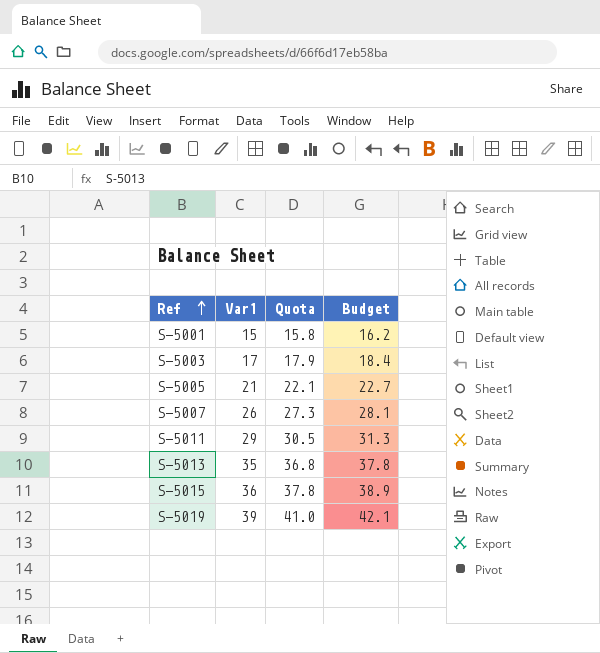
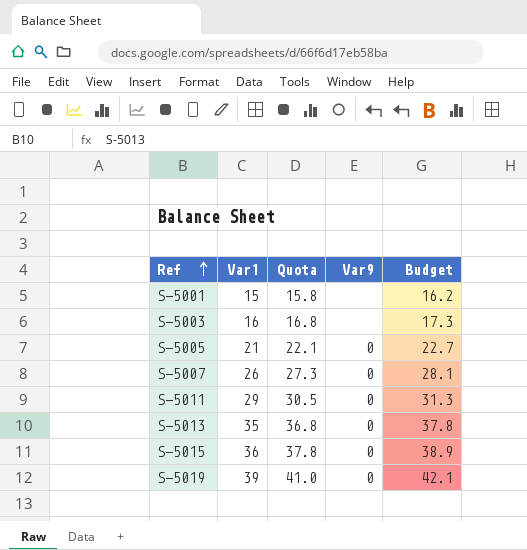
column Var9 | position: none -> 4
S-5003 | Var1: 17 -> 16
S-5003 | Quota: 17.9 -> 16.8
S-5003 | Budget: 18.4 -> 17.3

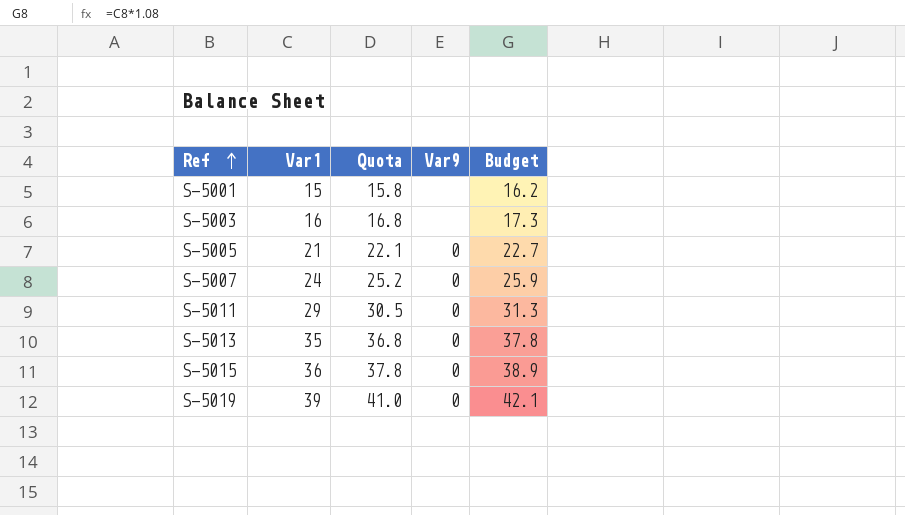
S-5007 | Var1: 26 -> 24
S-5007 | Quota: 27.3 -> 25.2
S-5007 | Budget: 28.1 -> 25.9

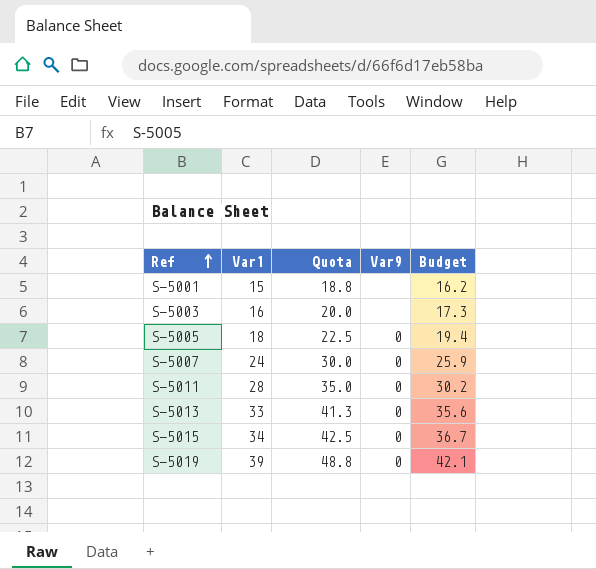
column Quota | formula: [Var1] * 1.05 -> [Var1] * 1.25
S-5005 | Var1: 21 -> 18
S-5005 | Budget: 22.7 -> 19.4
S-5011 | Var1: 29 -> 28
S-5011 | Budget: 31.3 -> 30.2
S-5013 | Var1: 35 -> 33
S-5013 | Budget: 37.8 -> 35.6
S-5015 | Var1: 36 -> 34
S-5015 | Budget: 38.9 -> 36.7

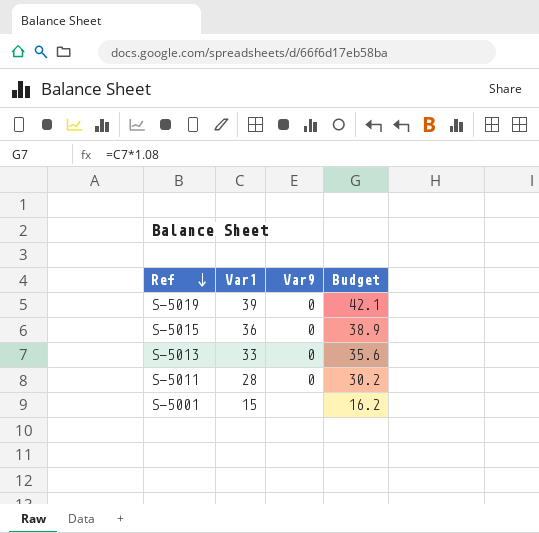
row order: Ref ascending -> Ref descending
column Quota | formula: [Var1] * 1.25 -> none
row S-5003: 16 | 20.0 | none | 17.3 -> none
row S-5005: 18 | 22.5 | 0 | 19.4 -> none
row S-5007: 24 | 30.0 | 0 | 25.9 -> none
S-5015 | Var1: 34 -> 36
S-5015 | Budget: 36.7 -> 38.9

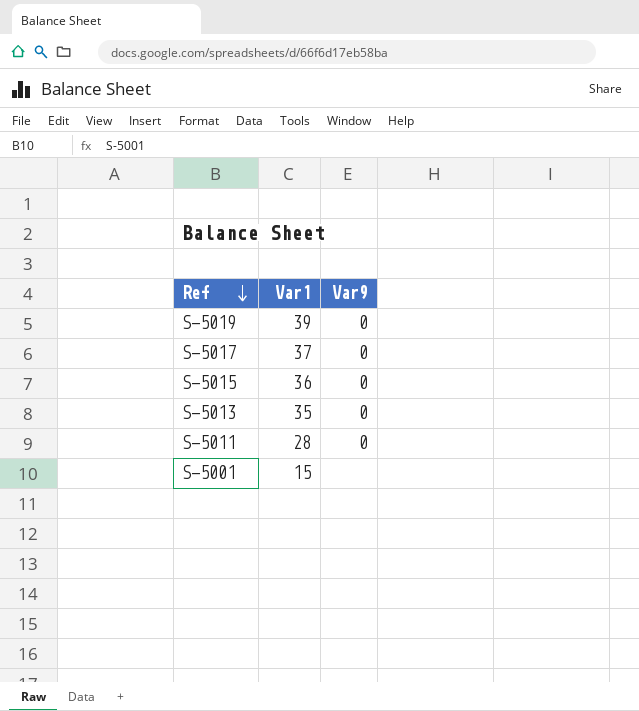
column Budget | formula: [Var1] * 1.08 -> none
row S-5017: none -> 37 | 0
S-5013 | Var1: 33 -> 35

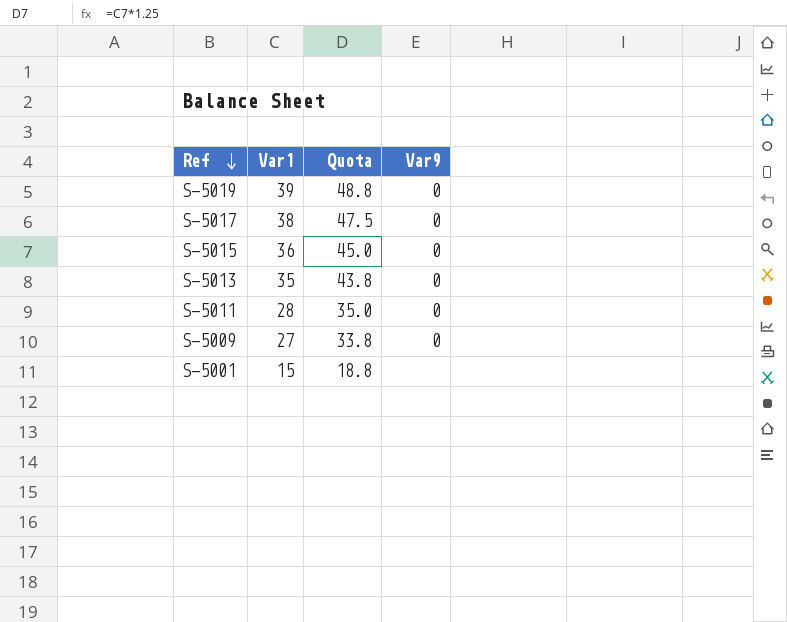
column Quota | formula: none -> [Var1] * 1.25
S-5017 | Var1: 37 -> 38
row S-5009: none -> 27 | 33.8 | 0

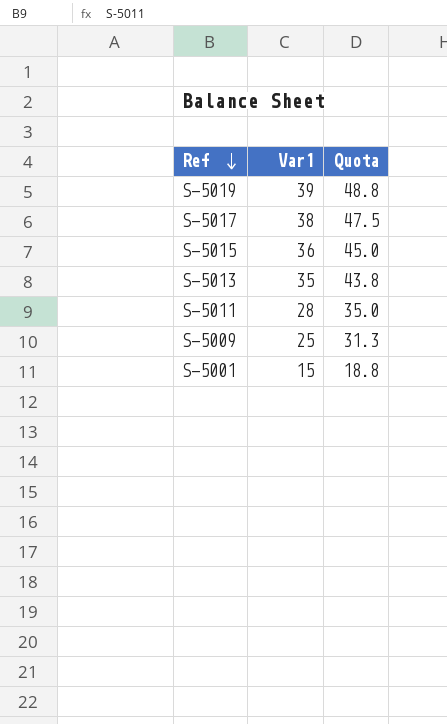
column Var9 | position: 4 -> none
S-5009 | Var1: 27 -> 25
S-5009 | Quota: 33.8 -> 31.3

